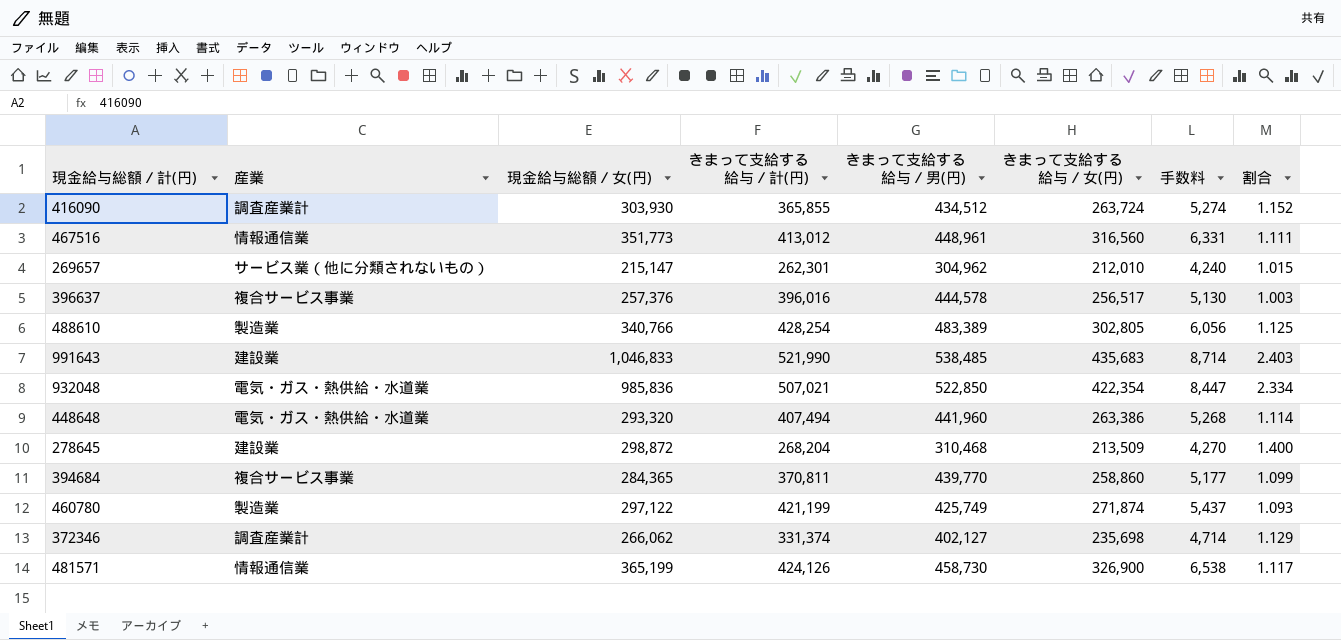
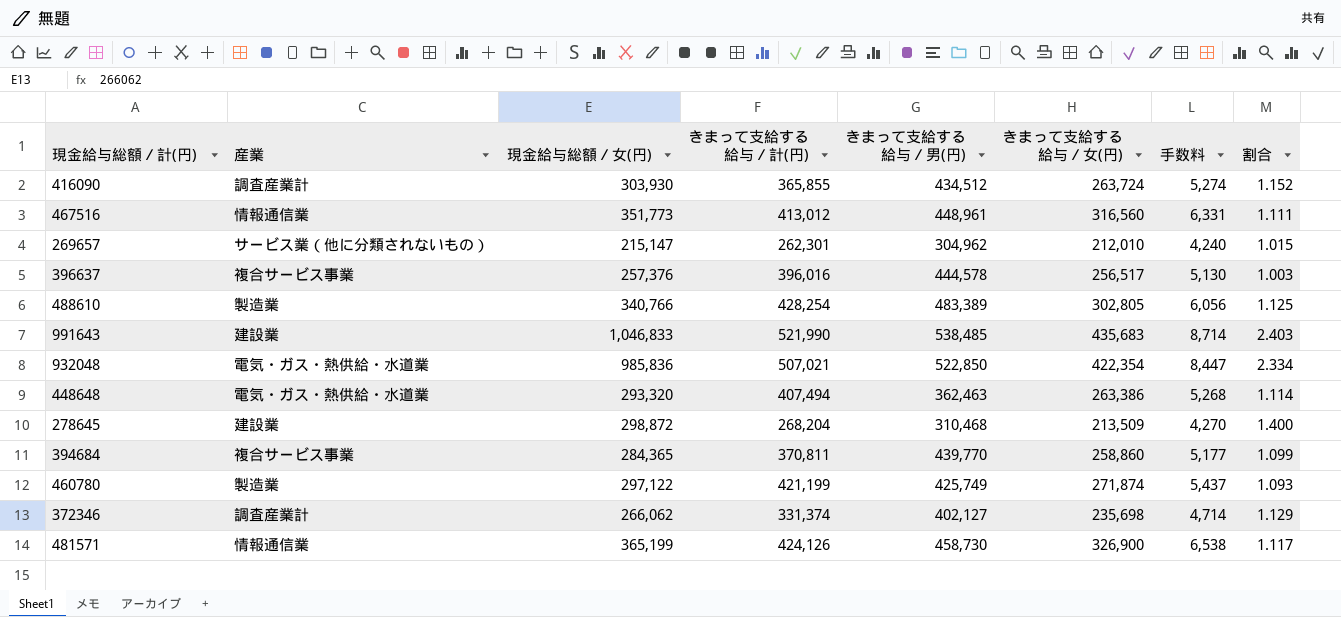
448648 | きまって支給する給与／男(円): 441,960 -> 362,463

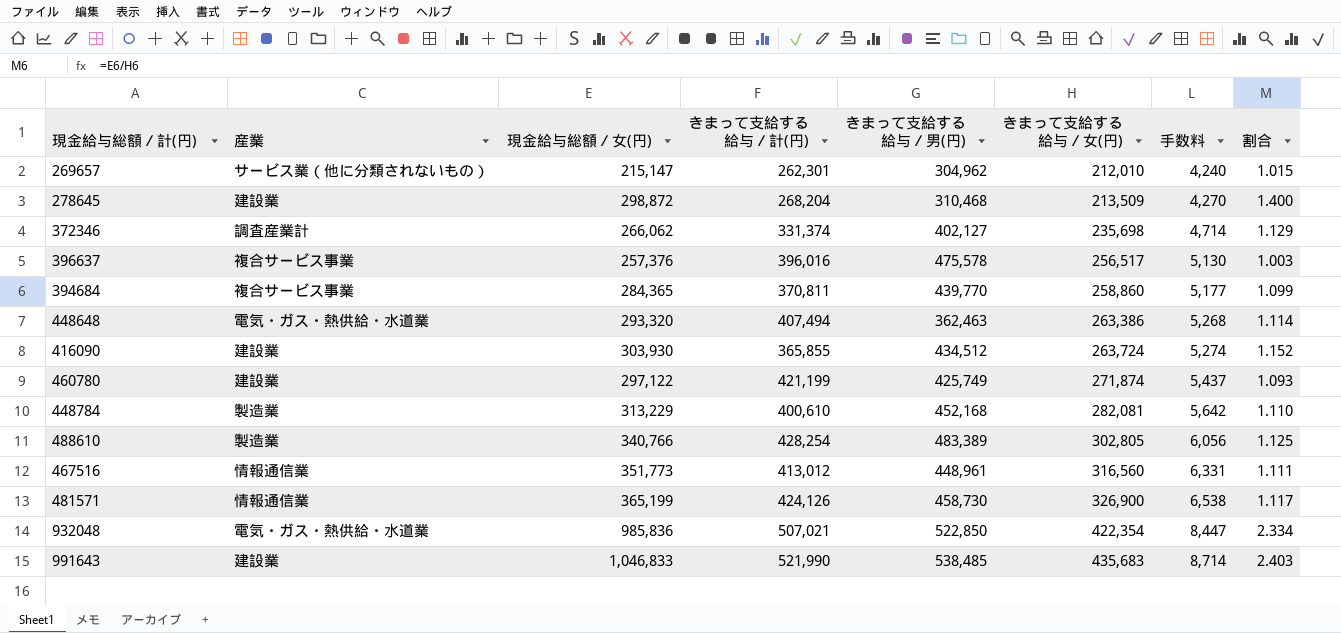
row order: none -> きまって支給する給与／女(円) ascending
396637 | きまって支給する給与／男(円): 444,578 -> 475,578
416090 | 産業: 調査産業計 -> 建設業
460780 | 産業: 製造業 -> 建設業
row 448784: none -> 製造業 | 313,229 | 400,610 | 452,168 | 282,081 | 5,642 | 1.110

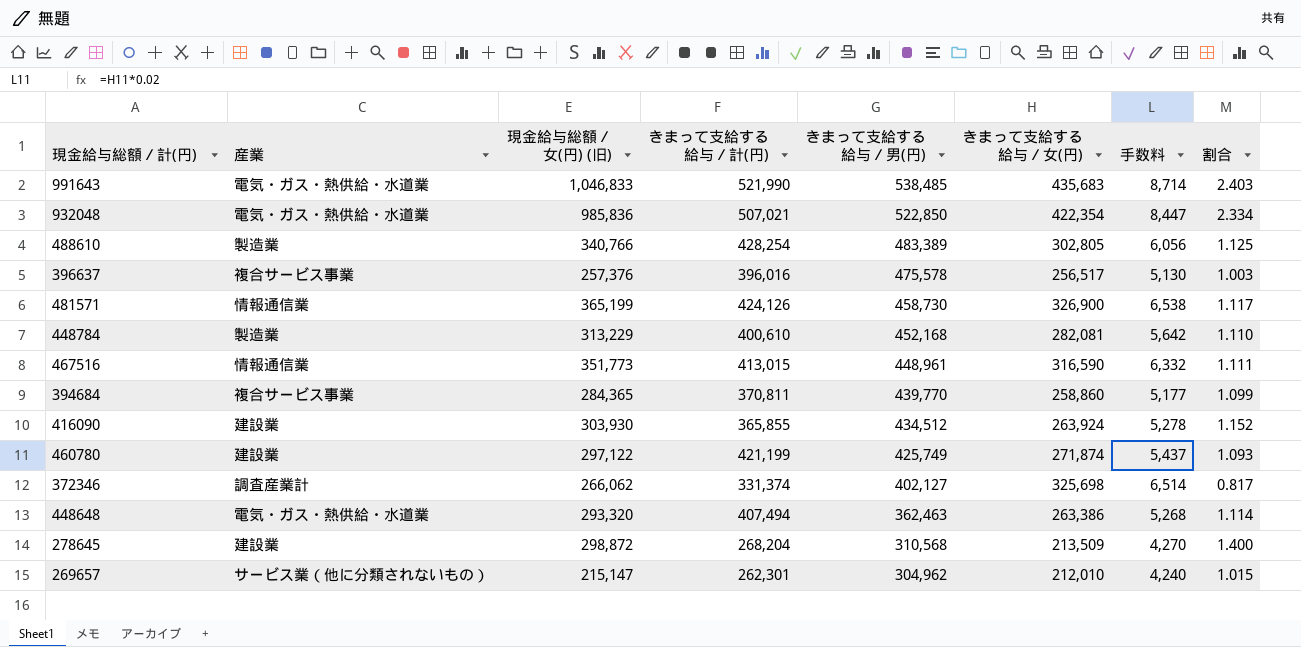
row order: きまって支給する給与／女(円) ascending -> きまって支給する給与／男(円) descending
column name: 現金給与総額／女(円) -> 現金給与総額／女(円) (旧)
991643 | 産業: 建設業 -> 電気・ガス・熱供給・水道業
467516 | きまって支給する給与／計(円): 413,012 -> 413,015
467516 | きまって支給する給与／女(円): 316,560 -> 316,590
467516 | 手数料: 6,331 -> 6,332
416090 | きまって支給する給与／女(円): 263,724 -> 263,924
416090 | 手数料: 5,274 -> 5,278
372346 | きまって支給する給与／女(円): 235,698 -> 325,698
372346 | 手数料: 4,714 -> 6,514
372346 | 割合: 1.129 -> 0.817
278645 | きまって支給する給与／男(円): 310,468 -> 310,568

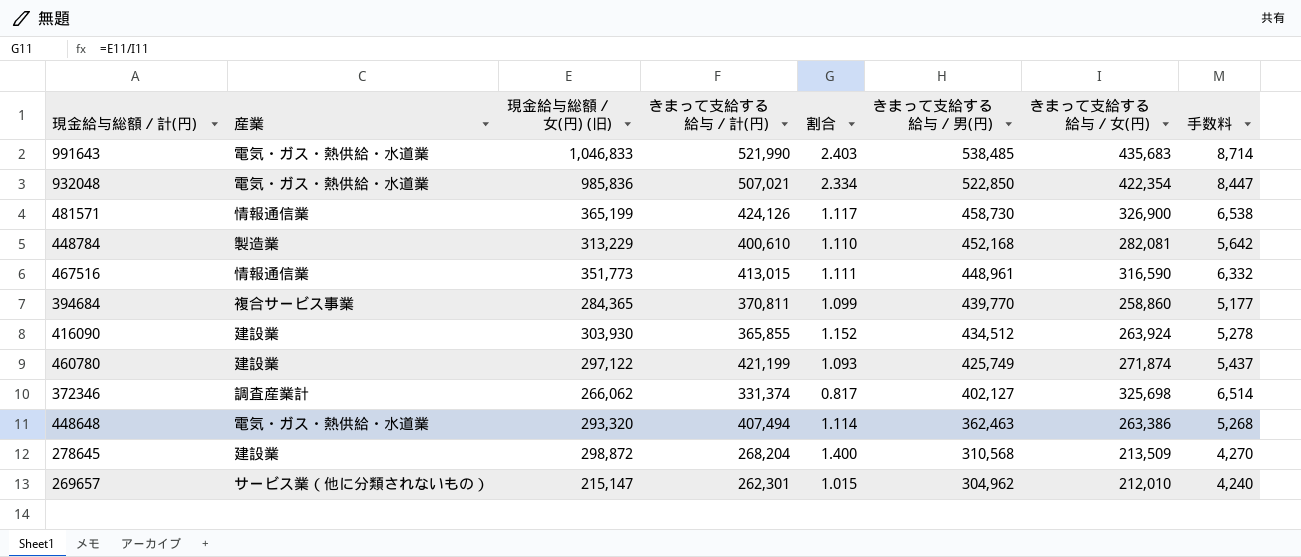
column 割合 | position: 8 -> 5
row 488610: 製造業 | 340,766 | 428,254 | 483,389 | 302,805 | 6,056 | 1.125 -> none
row 396637: 複合サービス事業 | 257,376 | 396,016 | 475,578 | 256,517 | 5,130 | 1.003 -> none

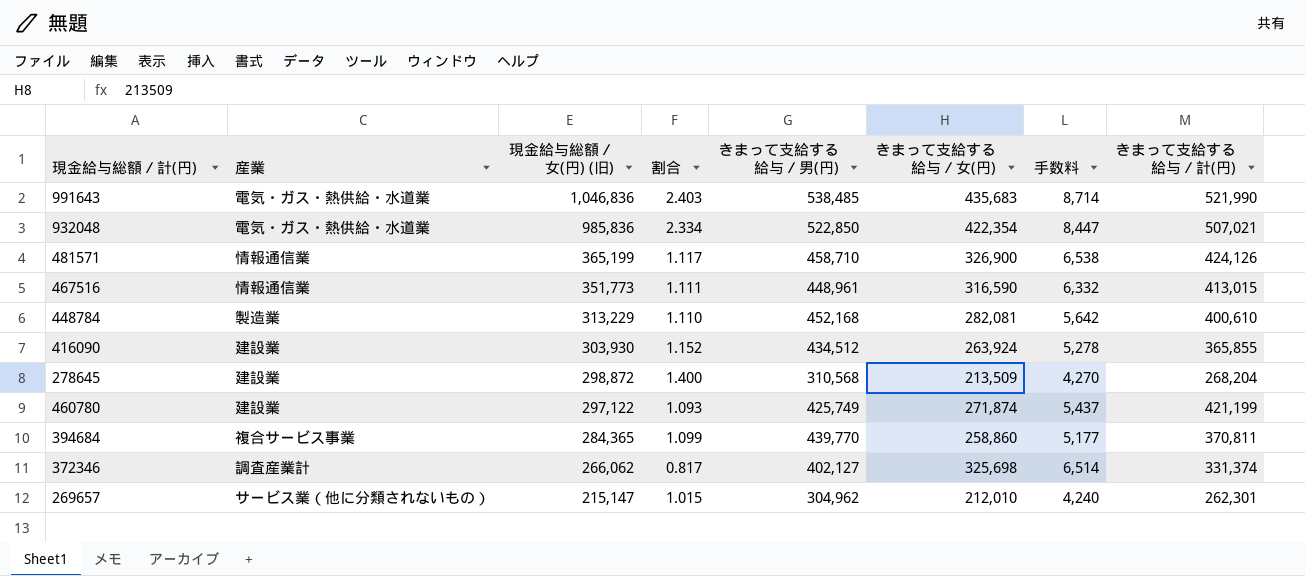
row order: きまって支給する給与／男(円) descending -> 現金給与総額／女(円) (旧) descending
column きまって支給する給与／計(円) | position: 4 -> 8
row 448648: 電気・ガス・熱供給・水道業 | 293,320 | 407,494 | 1.114 | 362,463 | 263,386 | 5,268 -> none
991643 | 現金給与総額／女(円) (旧): 1,046,833 -> 1,046,836
481571 | きまって支給する給与／男(円): 458,730 -> 458,710

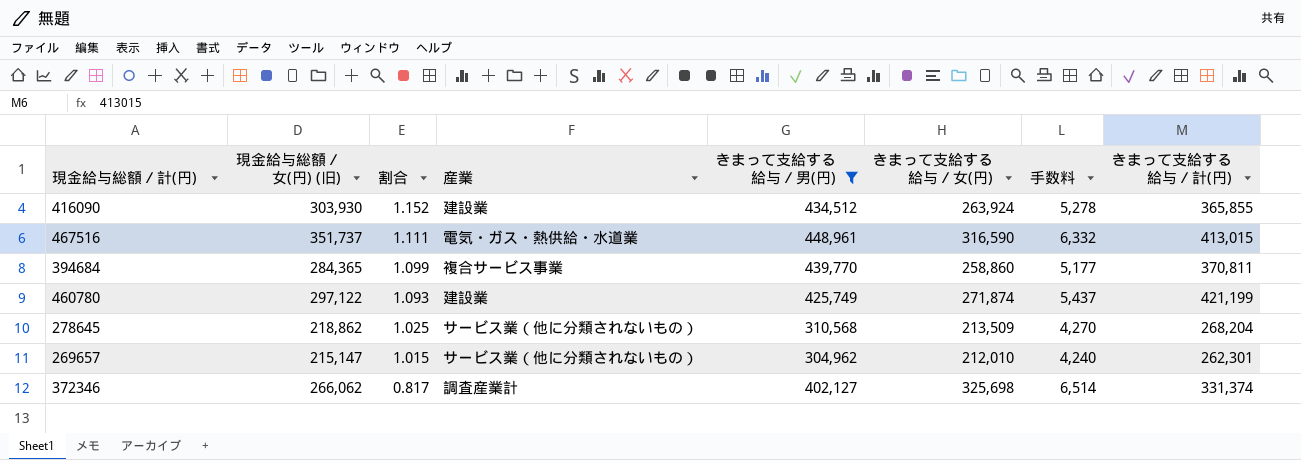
filter: none -> きまって支給する給与／男(円) <= 448,961
row order: 現金給与総額／女(円) (旧) descending -> 割合 descending
column 産業 | position: 2 -> 4
467516 | 現金給与総額／女(円) (旧): 351,773 -> 351,737
467516 | 産業: 情報通信業 -> 電気・ガス・熱供給・水道業
278645 | 現金給与総額／女(円) (旧): 298,872 -> 218,862
278645 | 割合: 1.400 -> 1.025
278645 | 産業: 建設業 -> サービス業（他に分類されないもの）

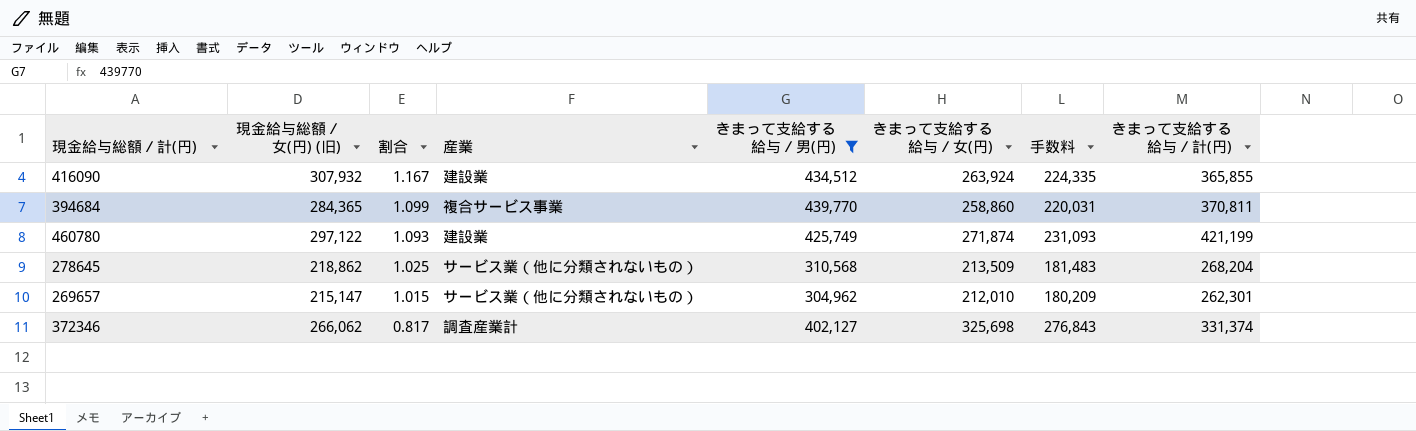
column 手数料 | formula: [きまって支給する給与／女(円)] * 0.02 -> [きまって支給する給与／女(円)] * 0.85
row 467516: 351,737 | 1.111 | 電気・ガス・熱供給・水道業 | 448,961 | 316,590 | 6,332 | 413,015 -> none
416090 | 現金給与総額／女(円) (旧): 303,930 -> 307,932
416090 | 割合: 1.152 -> 1.167

